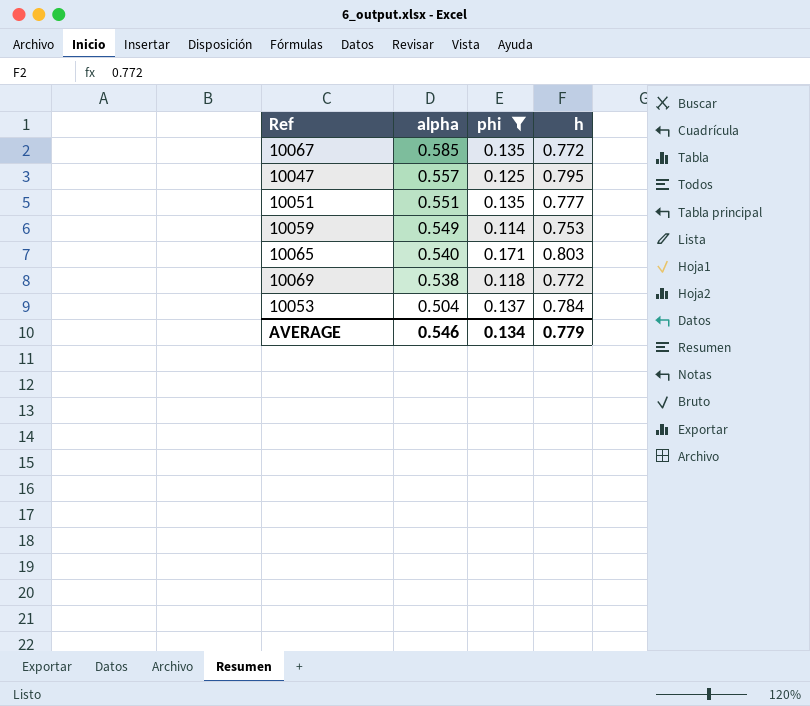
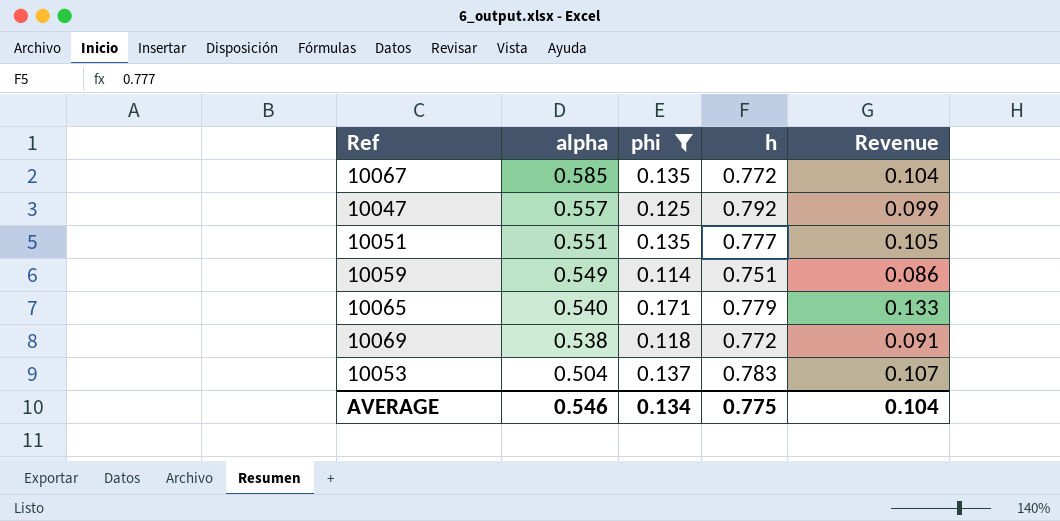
column Revenue | formula: none -> [phi] * [h]
10047 | h: 0.795 -> 0.792
10059 | h: 0.753 -> 0.751
10065 | h: 0.803 -> 0.779
10053 | h: 0.784 -> 0.783
AVERAGE | h: 0.779 -> 0.775

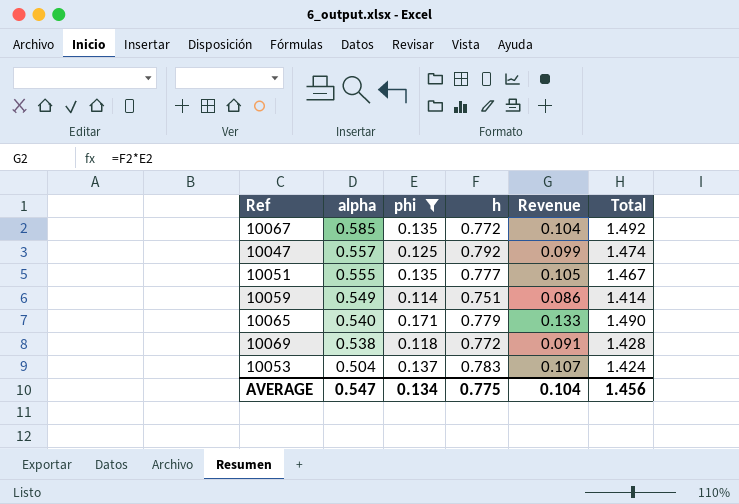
column Total | formula: none -> [alpha] + [phi] + [h]
10051 | alpha: 0.551 -> 0.555
AVERAGE | alpha: 0.546 -> 0.547

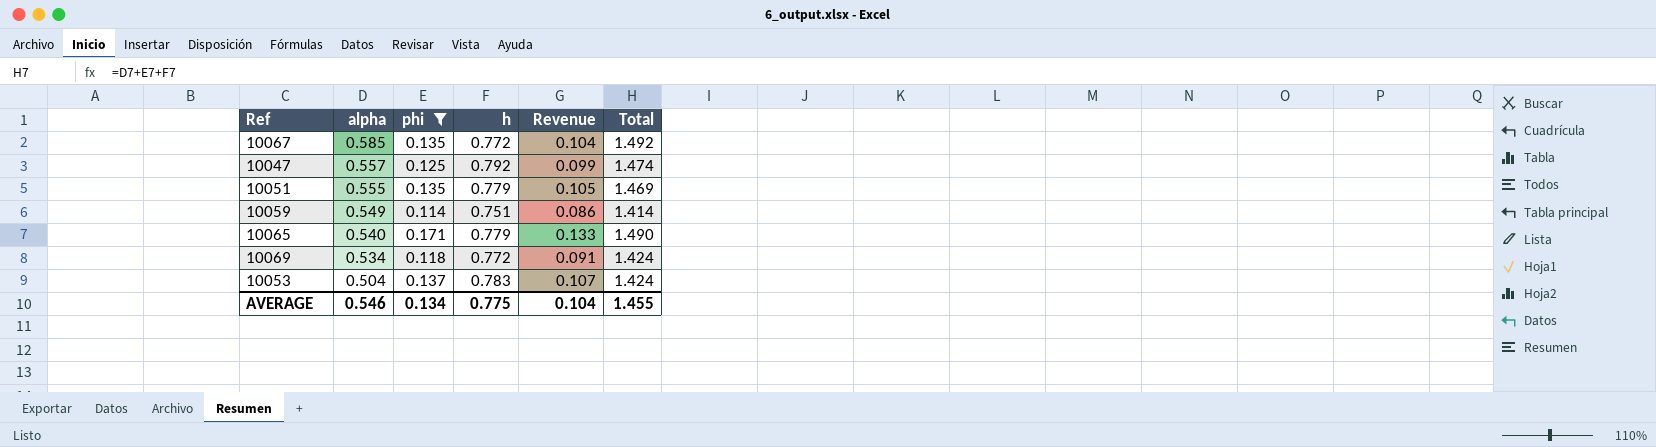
10051 | h: 0.777 -> 0.779
10051 | Total: 1.467 -> 1.469
10069 | alpha: 0.538 -> 0.534
10069 | Total: 1.428 -> 1.424
AVERAGE | alpha: 0.547 -> 0.546
AVERAGE | Total: 1.456 -> 1.455

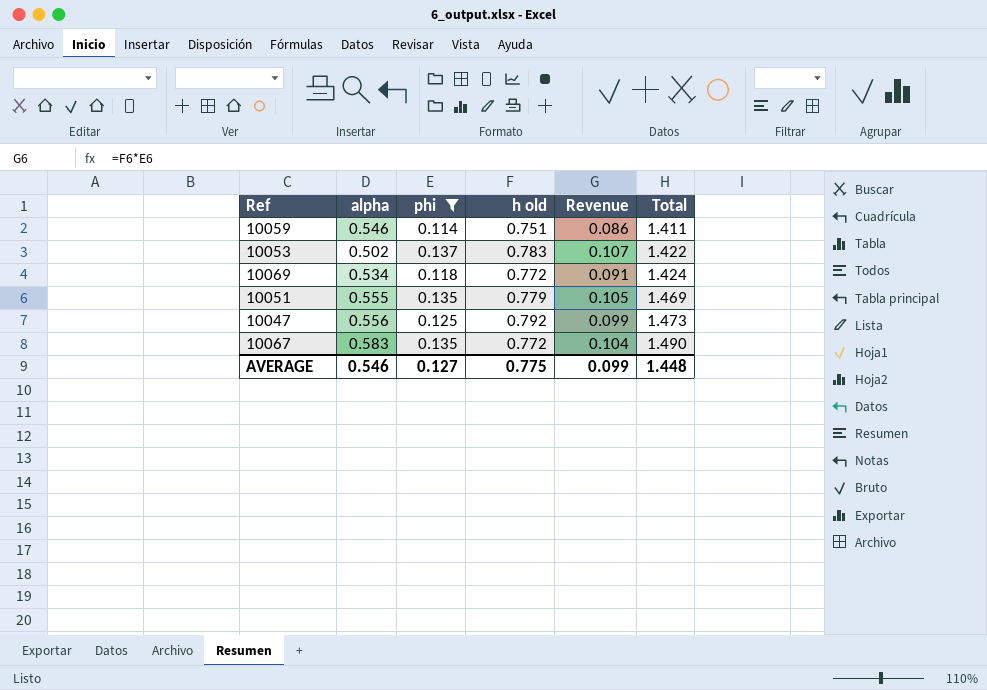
row order: alpha descending -> Total ascending
column name: h -> h old
row 10065: 0.540 | 0.171 | 0.779 | 0.133 | 1.490 -> none
10059 | alpha: 0.549 -> 0.546
10059 | Total: 1.414 -> 1.411
10053 | alpha: 0.504 -> 0.502
10053 | Total: 1.424 -> 1.422
10047 | alpha: 0.557 -> 0.556
10047 | Total: 1.474 -> 1.473
10067 | alpha: 0.585 -> 0.583
10067 | Total: 1.492 -> 1.490
AVERAGE | phi: 0.134 -> 0.127
AVERAGE | Revenue: 0.104 -> 0.099
AVERAGE | Total: 1.455 -> 1.448

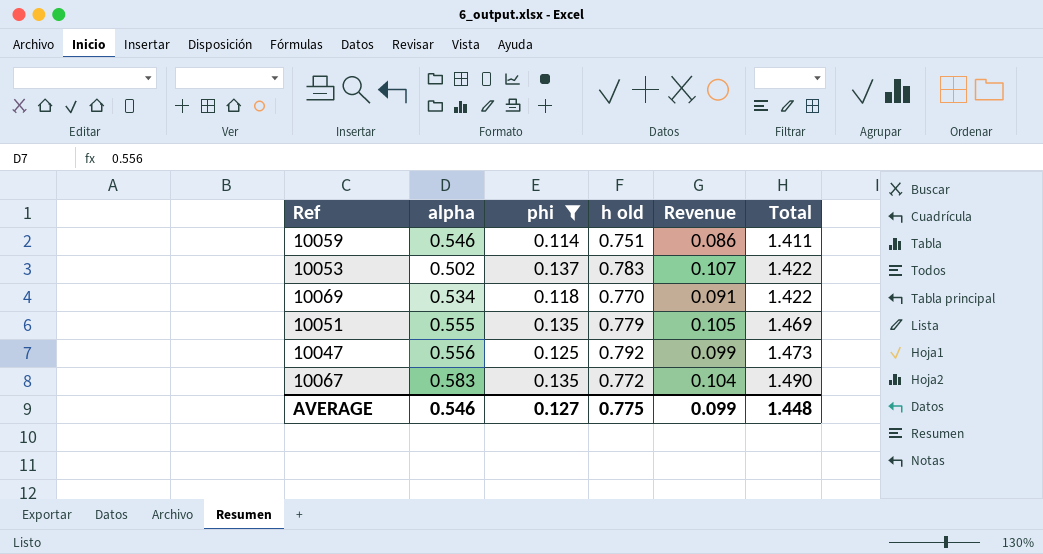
10069 | h old: 0.772 -> 0.770
10069 | Total: 1.424 -> 1.422

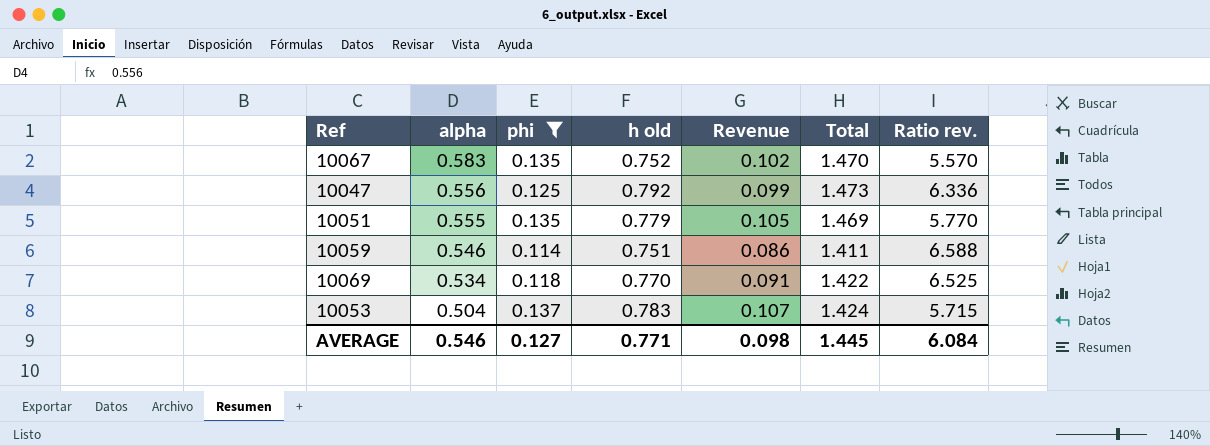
row order: Total ascending -> alpha descending
column Ratio rev. | formula: none -> [h old] / [phi]
10067 | h old: 0.772 -> 0.752
10067 | Revenue: 0.104 -> 0.102
10067 | Total: 1.490 -> 1.470
10053 | alpha: 0.502 -> 0.504
10053 | Total: 1.422 -> 1.424
AVERAGE | h old: 0.775 -> 0.771
AVERAGE | Revenue: 0.099 -> 0.098
AVERAGE | Total: 1.448 -> 1.445

